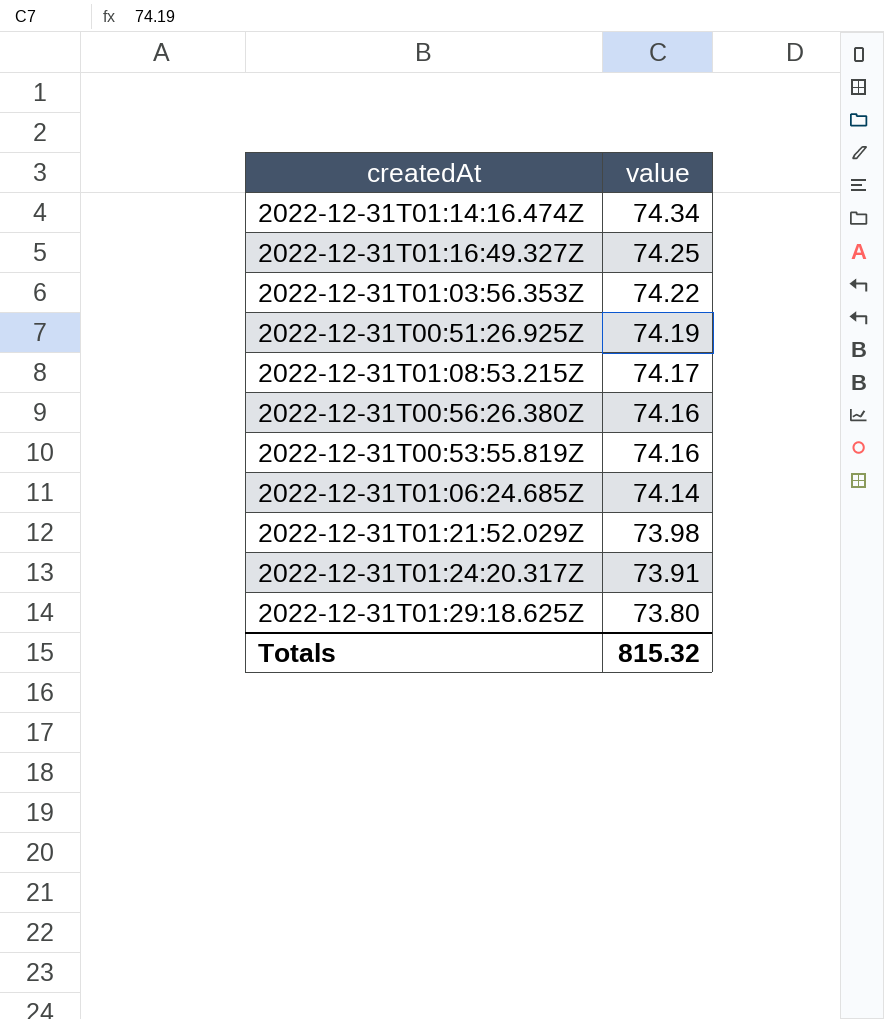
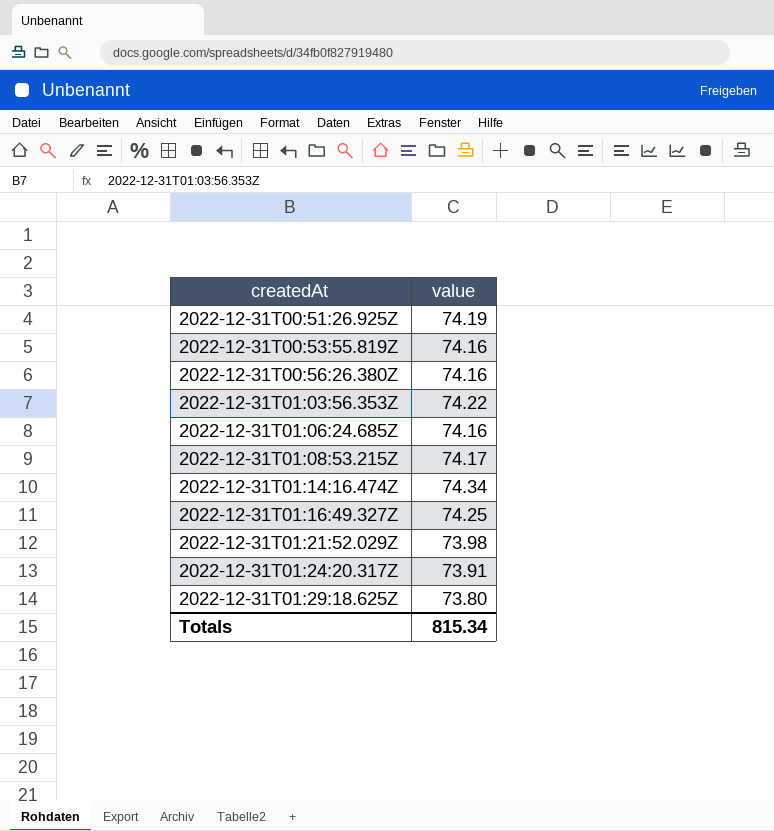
row order: value descending -> createdAt ascending
2022-12-31T01:06:24.685Z | value: 74.14 -> 74.16
Totals | value: 815.32 -> 815.34

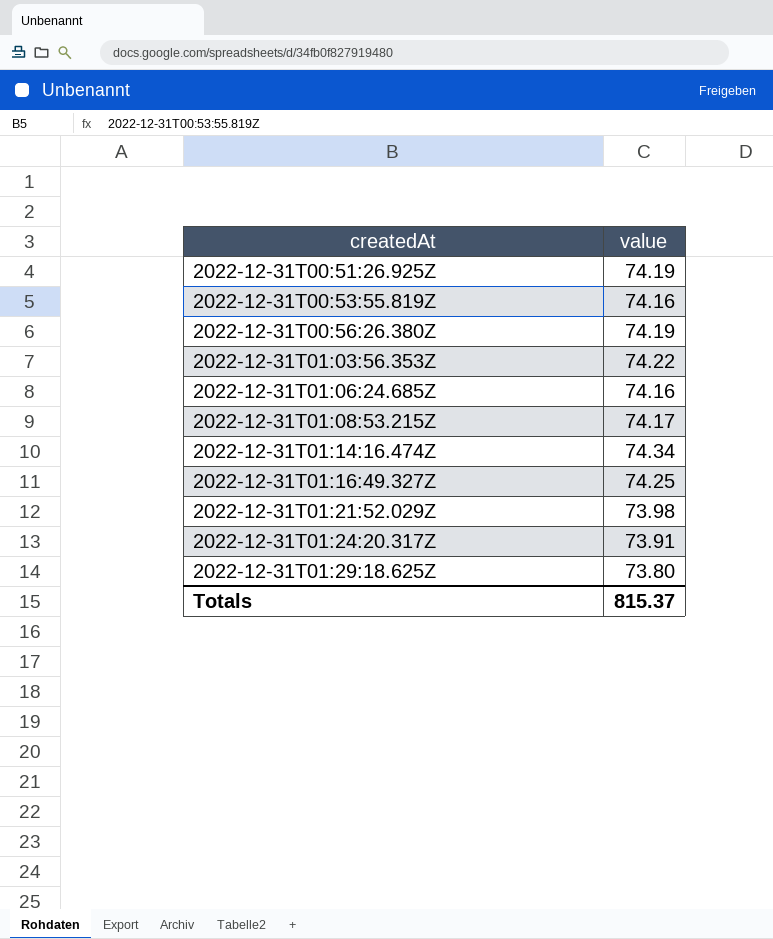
2022-12-31T00:56:26.380Z | value: 74.16 -> 74.19
Totals | value: 815.34 -> 815.37

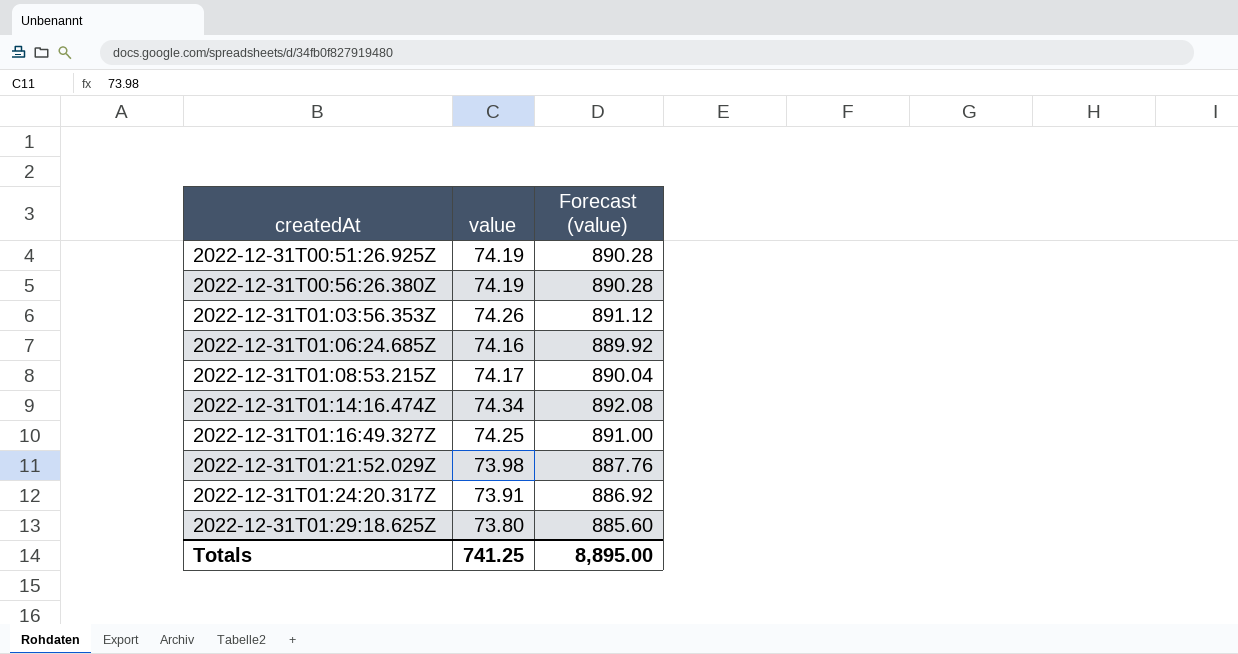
column Forecast (value) | formula: none -> [value] * 12
row 2022-12-31T00:53:55.819Z: 74.16 -> none
2022-12-31T01:03:56.353Z | value: 74.22 -> 74.26
Totals | value: 815.37 -> 741.25

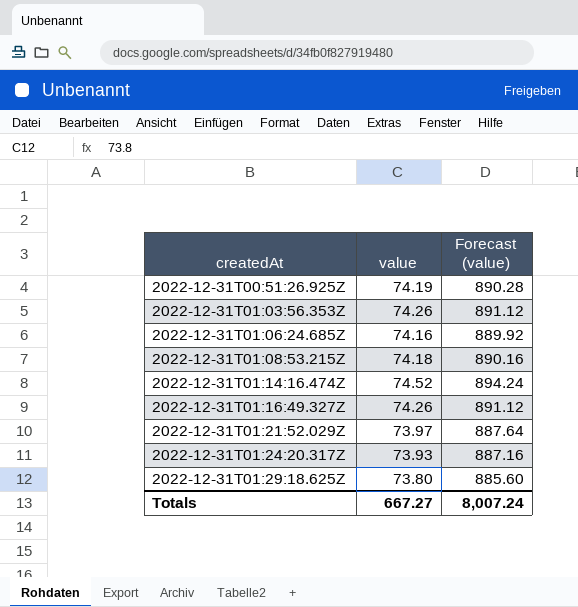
row 2022-12-31T00:56:26.380Z: 74.19 | 890.28 -> none
2022-12-31T01:08:53.215Z | value: 74.17 -> 74.18
2022-12-31T01:08:53.215Z | Forecast (value): 890.04 -> 890.16
2022-12-31T01:14:16.474Z | value: 74.34 -> 74.52
2022-12-31T01:14:16.474Z | Forecast (value): 892.08 -> 894.24
2022-12-31T01:16:49.327Z | value: 74.25 -> 74.26
2022-12-31T01:16:49.327Z | Forecast (value): 891.00 -> 891.12
2022-12-31T01:21:52.029Z | value: 73.98 -> 73.97
2022-12-31T01:21:52.029Z | Forecast (value): 887.76 -> 887.64
2022-12-31T01:24:20.317Z | value: 73.91 -> 73.93
2022-12-31T01:24:20.317Z | Forecast (value): 886.92 -> 887.16
Totals | value: 741.25 -> 667.27
Totals | Forecast (value): 8,895.00 -> 8,007.24

